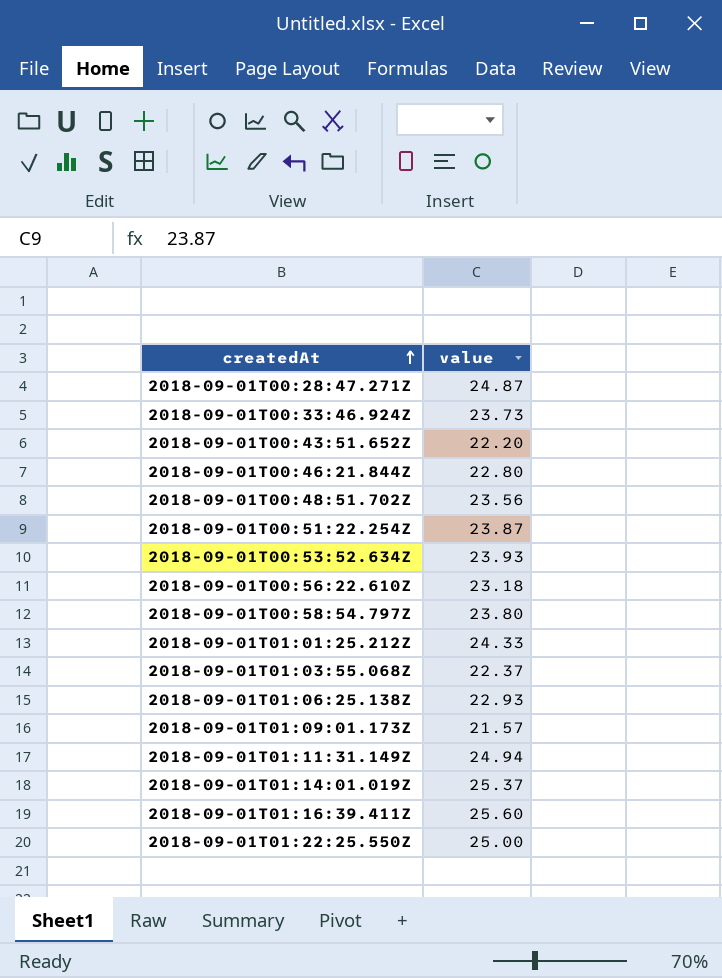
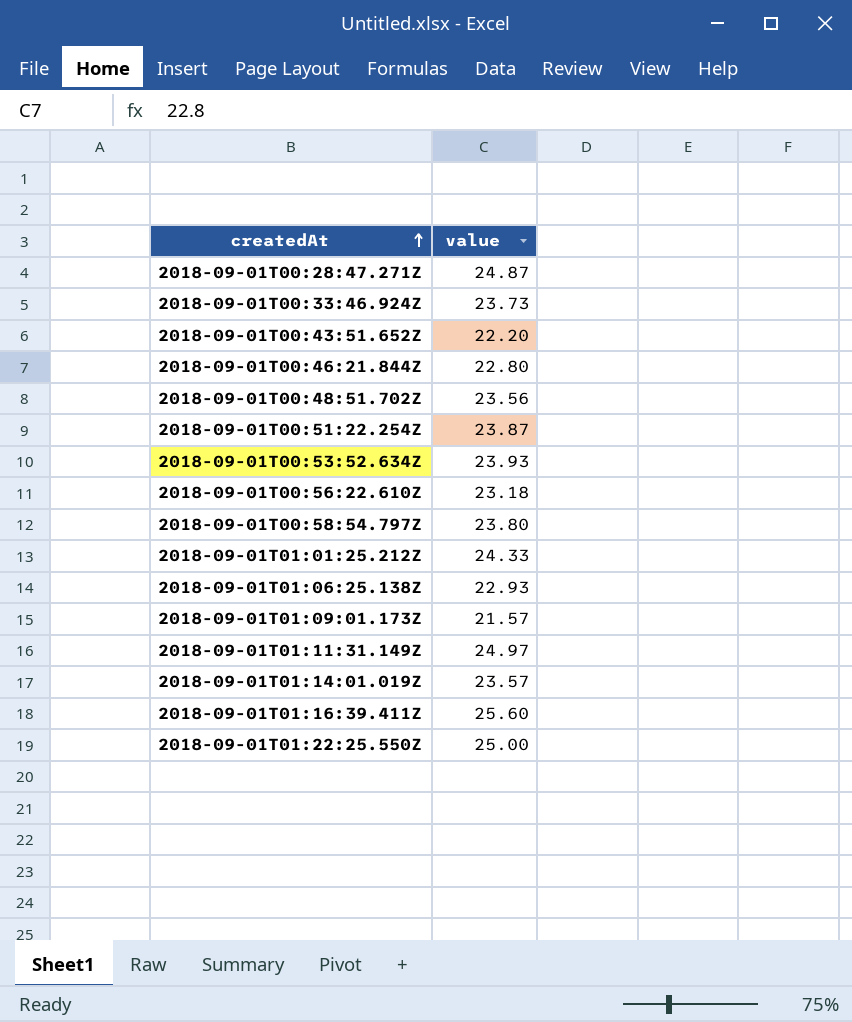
row 2018-09-01T01:03:55.068Z: 22.37 -> none
2018-09-01T01:11:31.149Z | value: 24.94 -> 24.97
2018-09-01T01:14:01.019Z | value: 25.37 -> 23.57

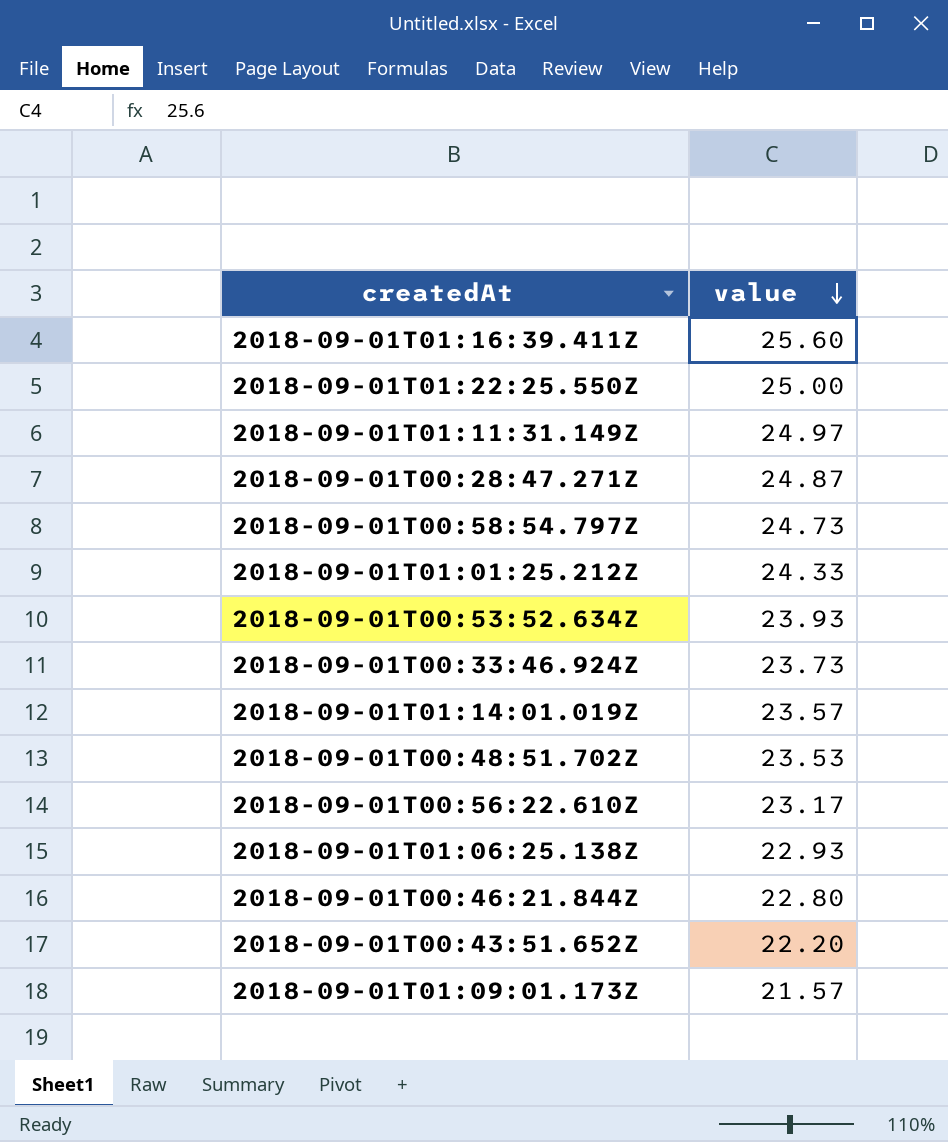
row order: createdAt ascending -> value descending
row 2018-09-01T00:51:22.254Z: 23.87 -> none
2018-09-01T00:58:54.797Z | value: 23.80 -> 24.73
2018-09-01T00:48:51.702Z | value: 23.56 -> 23.53
2018-09-01T00:56:22.610Z | value: 23.18 -> 23.17

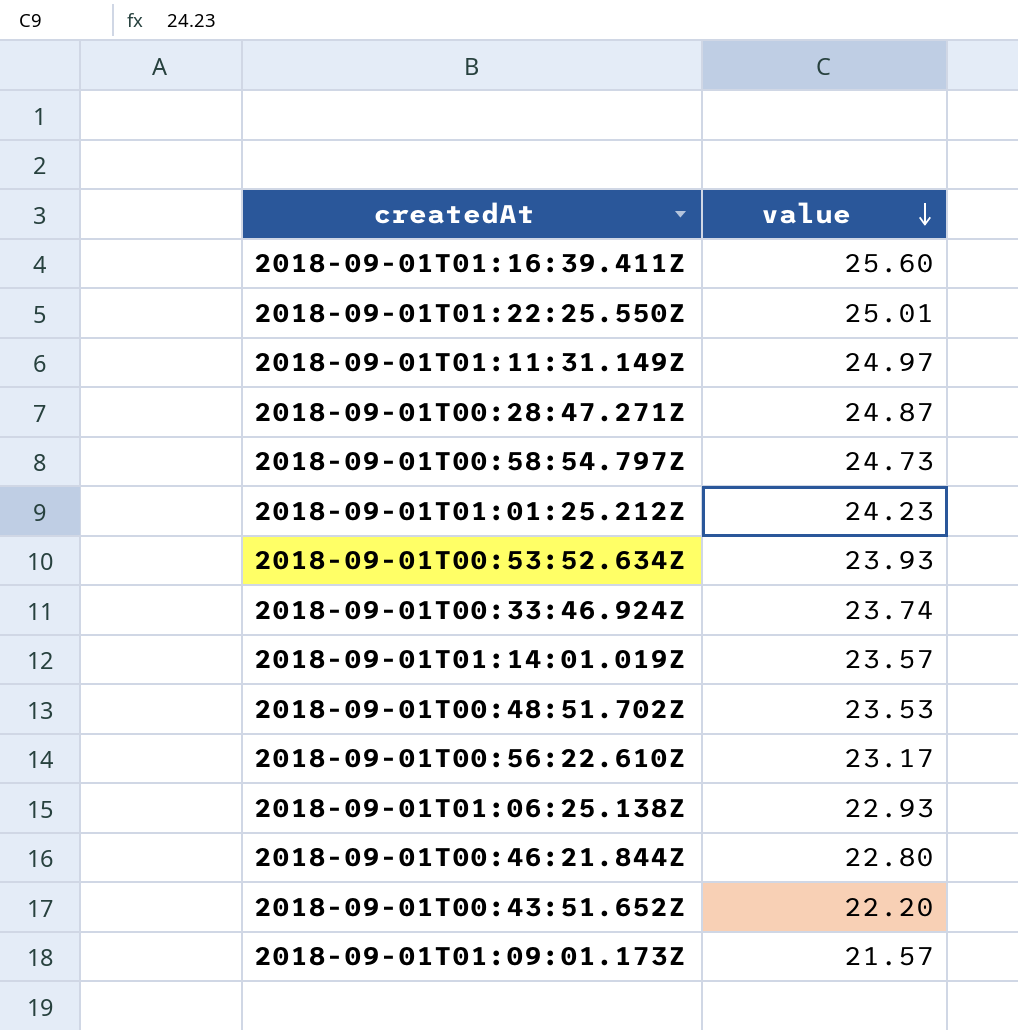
2018-09-01T01:22:25.550Z | value: 25.00 -> 25.01
2018-09-01T01:01:25.212Z | value: 24.33 -> 24.23
2018-09-01T00:33:46.924Z | value: 23.73 -> 23.74

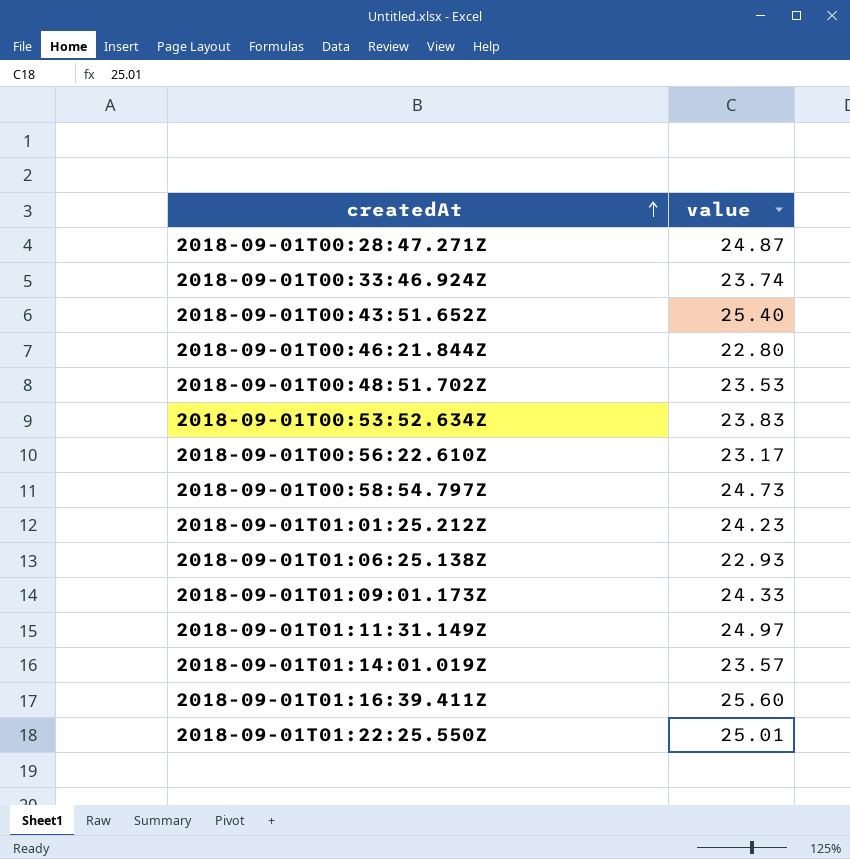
row order: value descending -> createdAt ascending
2018-09-01T00:43:51.652Z | value: 22.20 -> 25.40
2018-09-01T00:53:52.634Z | value: 23.93 -> 23.83
2018-09-01T01:09:01.173Z | value: 21.57 -> 24.33

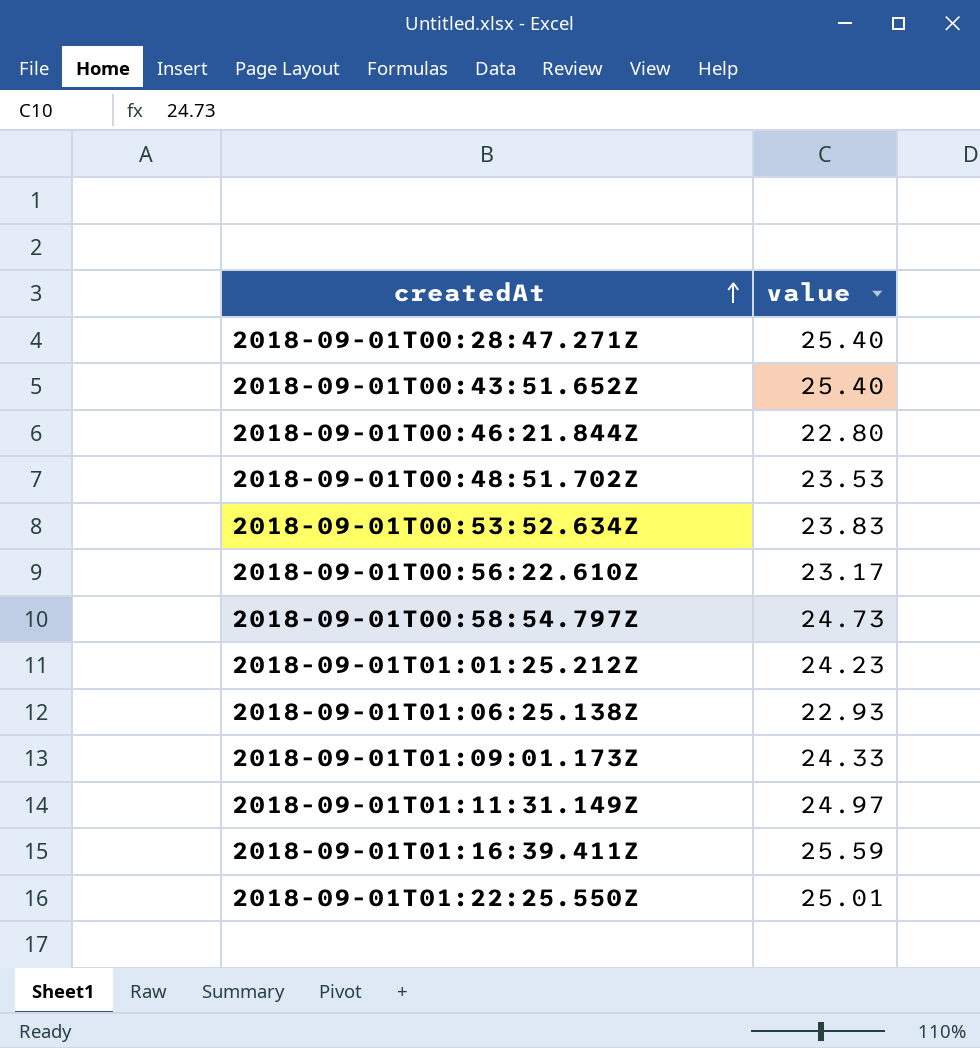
row 2018-09-01T00:33:46.924Z: 23.74 -> none
row 2018-09-01T01:14:01.019Z: 23.57 -> none
2018-09-01T00:28:47.271Z | value: 24.87 -> 25.40
2018-09-01T01:16:39.411Z | value: 25.60 -> 25.59

